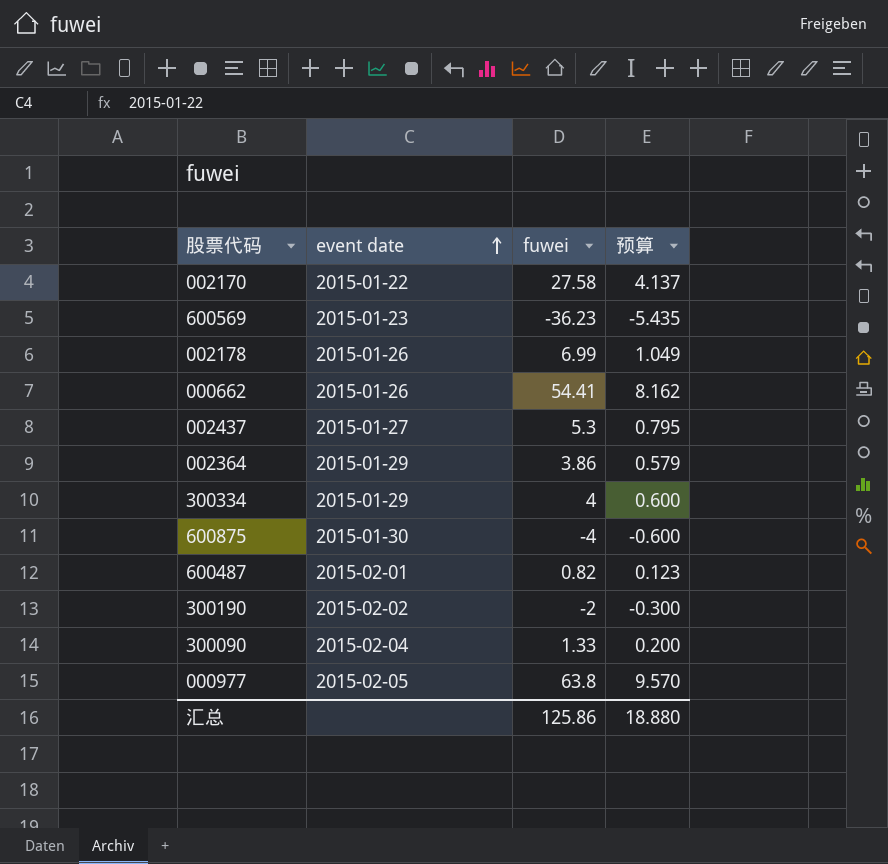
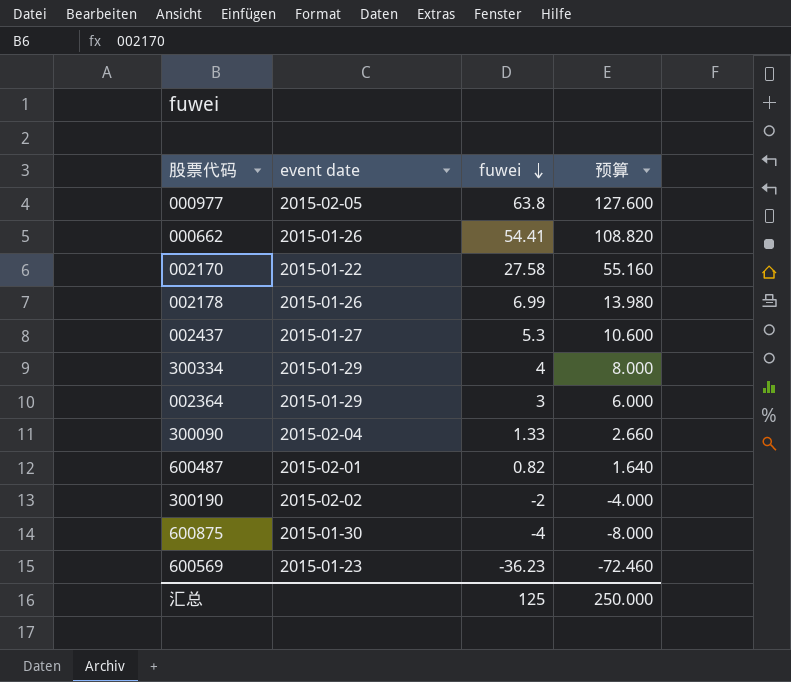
row order: event date ascending -> fuwei descending
column 预算 | formula: [fuwei] * 0.15 -> [fuwei] * 2
002364 | fuwei: 3.86 -> 3
汇总 | fuwei: 125.86 -> 125
汇总 | 预算: 18.880 -> 250.000

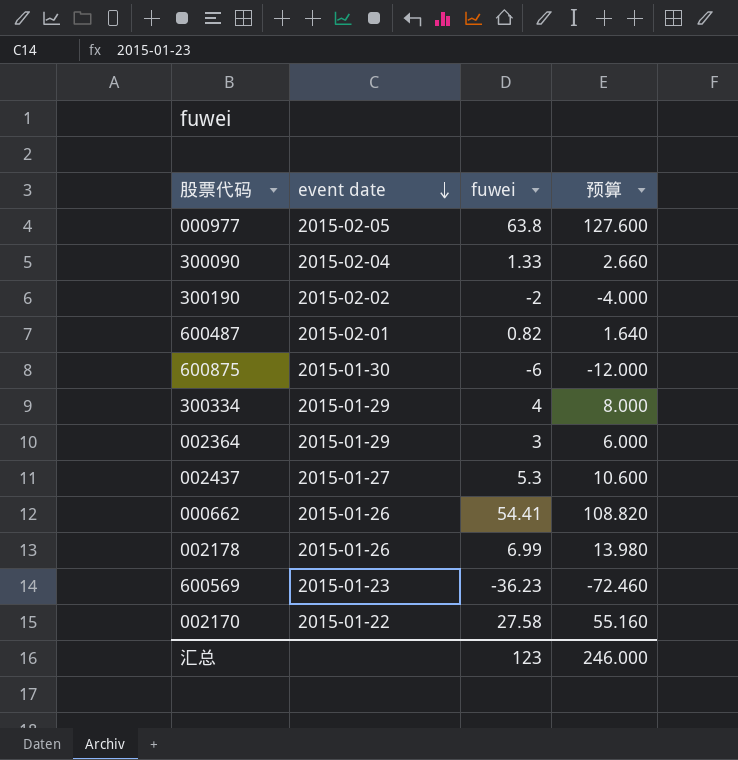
row order: fuwei descending -> event date descending
600875 | fuwei: -4 -> -6
600875 | 预算: -8.000 -> -12.000
汇总 | fuwei: 125 -> 123
汇总 | 预算: 250.000 -> 246.000

